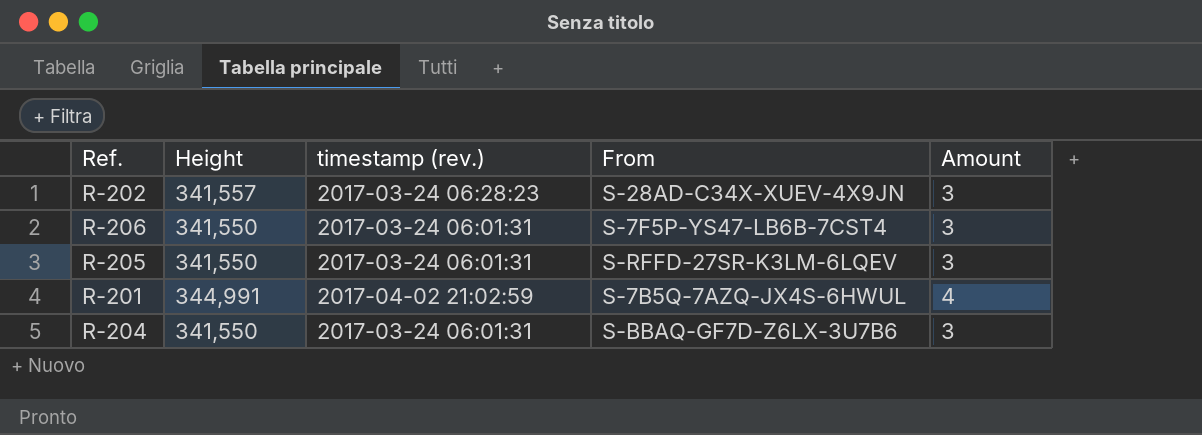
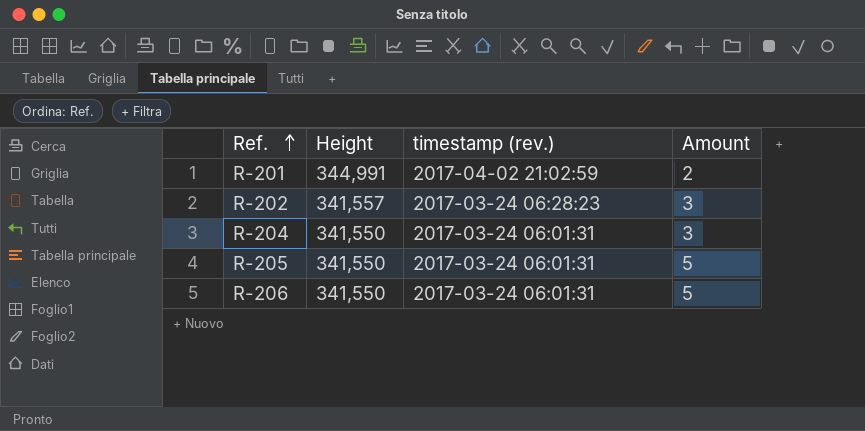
row order: none -> Ref. ascending
column From | position: 4 -> none
R-201 | Amount: 4 -> 2
R-205 | Amount: 3 -> 5
R-206 | Amount: 3 -> 5

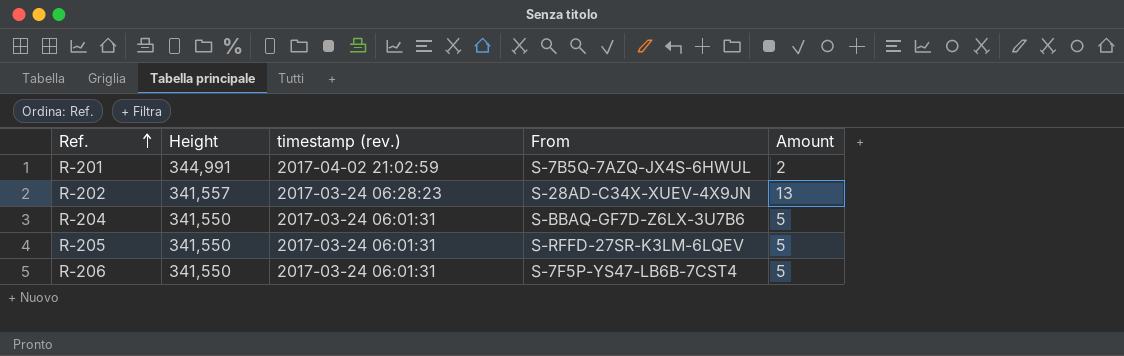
column From | position: none -> 4
R-202 | Amount: 3 -> 13
R-204 | Amount: 3 -> 5

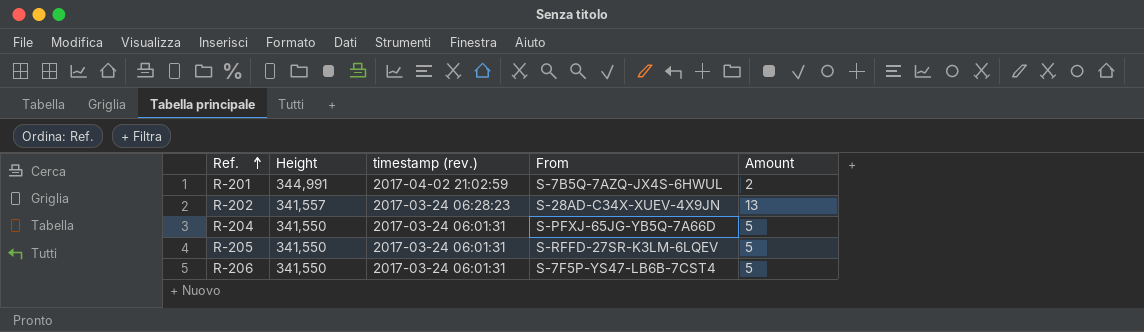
R-204 | From: S-BBAQ-GF7D-Z6LX-3U7B6 -> S-PFXJ-65JG-YB5Q-7A66D

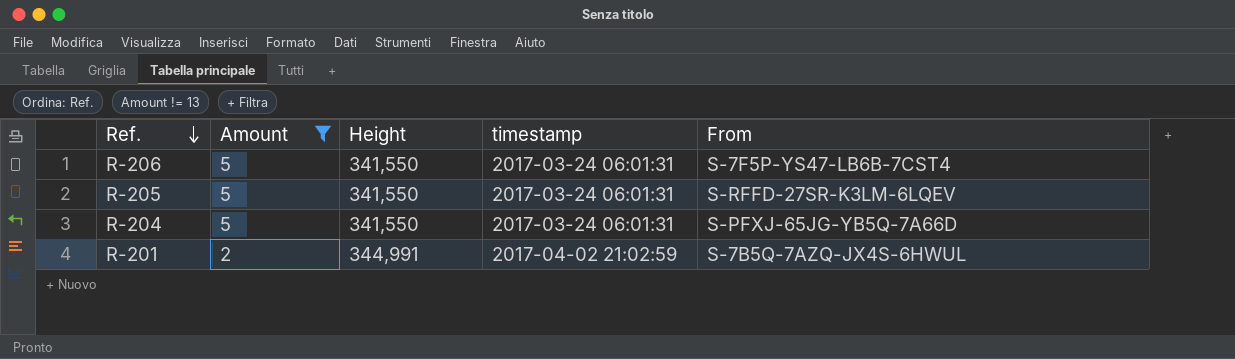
filter: none -> Amount != 13
row order: Ref. ascending -> Ref. descending
column Amount | position: 5 -> 2
column name: timestamp (rev.) -> timestamp

